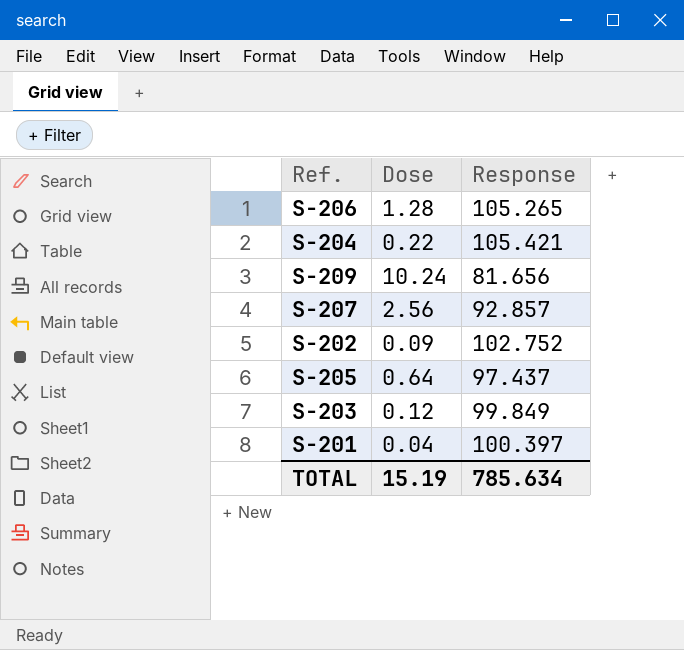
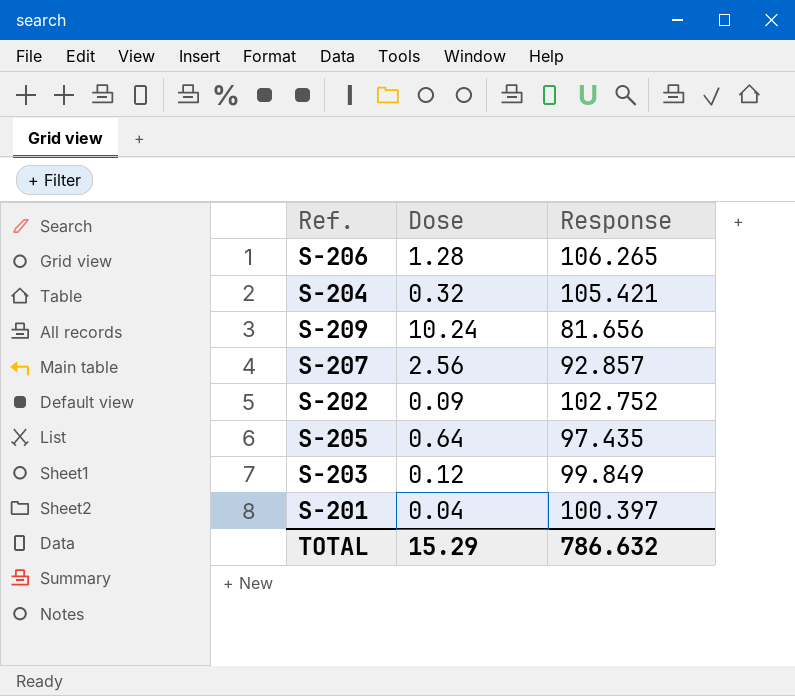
S-206 | Response: 105.265 -> 106.265
S-204 | Dose: 0.22 -> 0.32
S-205 | Response: 97.437 -> 97.435
TOTAL | Dose: 15.19 -> 15.29
TOTAL | Response: 785.634 -> 786.632

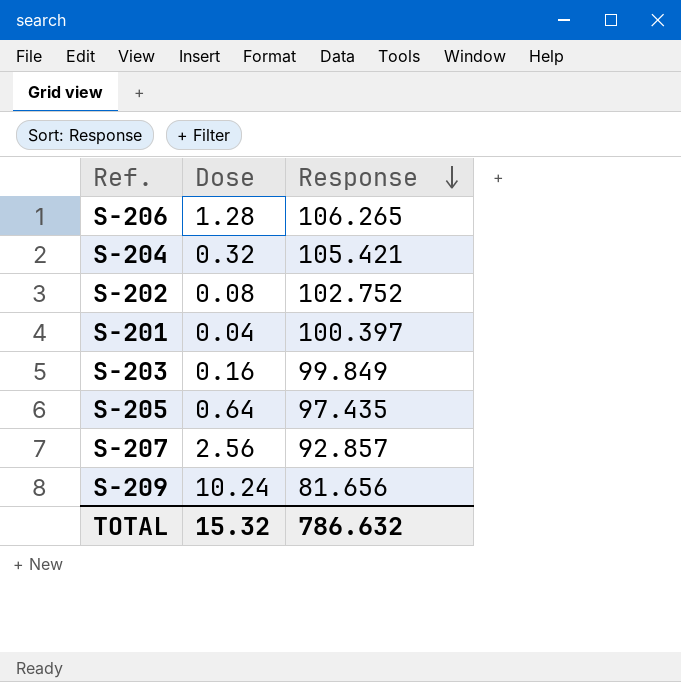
row order: none -> Response descending
S-202 | Dose: 0.09 -> 0.08
S-203 | Dose: 0.12 -> 0.16
TOTAL | Dose: 15.29 -> 15.32

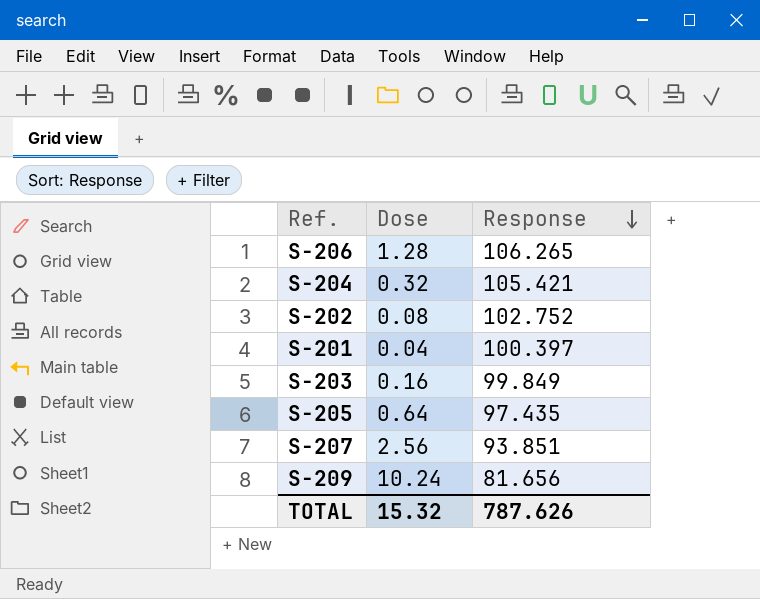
S-207 | Response: 92.857 -> 93.851
TOTAL | Response: 786.632 -> 787.626

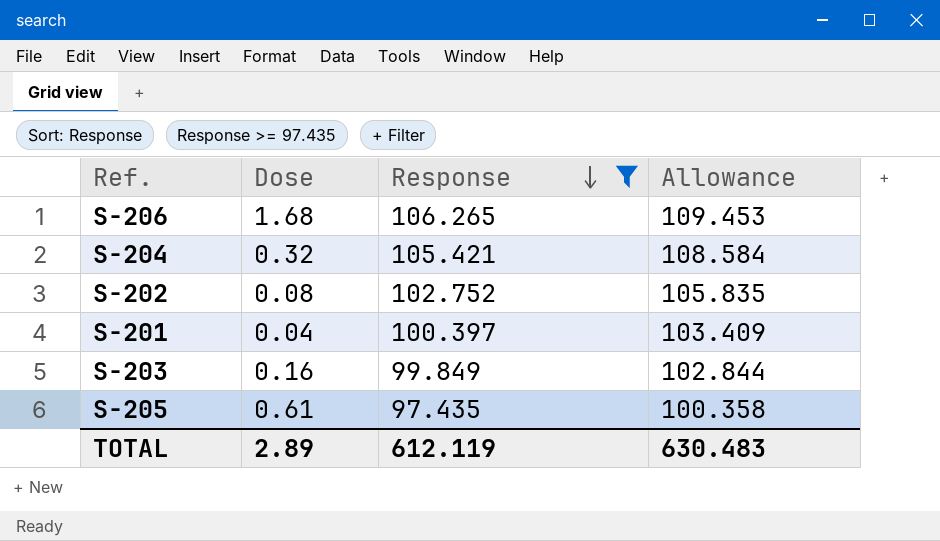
filter: none -> Response >= 97.435
column Allowance | formula: none -> [Response] * 1.03
S-206 | Dose: 1.28 -> 1.68
S-205 | Dose: 0.64 -> 0.61
TOTAL | Dose: 15.32 -> 2.89
TOTAL | Response: 787.626 -> 612.119

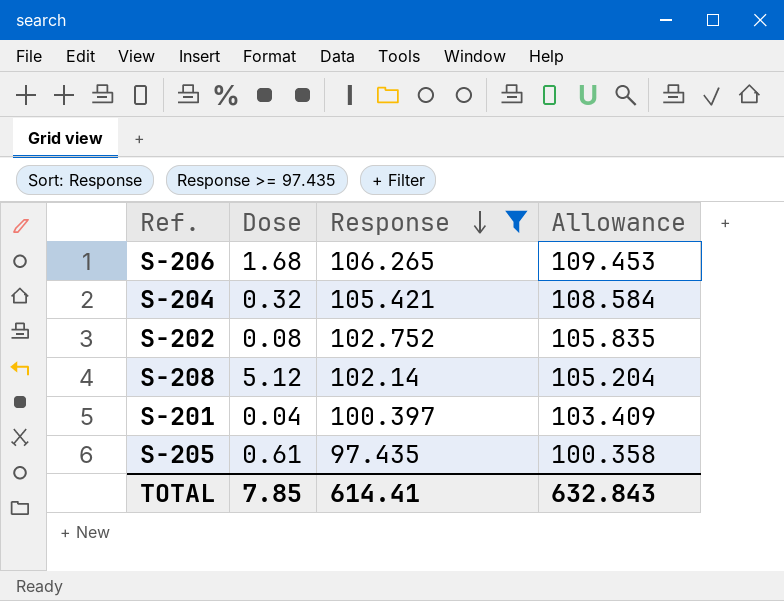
row S-203: 0.16 | 99.849 | 102.844 -> none
row S-208: none -> 5.12 | 102.14 | 105.204
TOTAL | Dose: 2.89 -> 7.85
TOTAL | Response: 612.119 -> 614.41
TOTAL | Allowance: 630.483 -> 632.843

